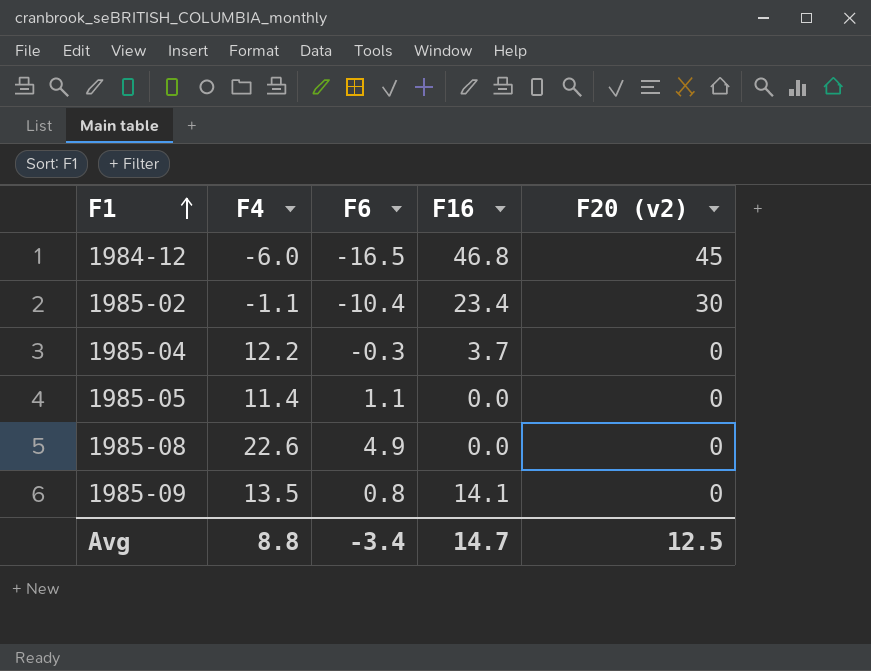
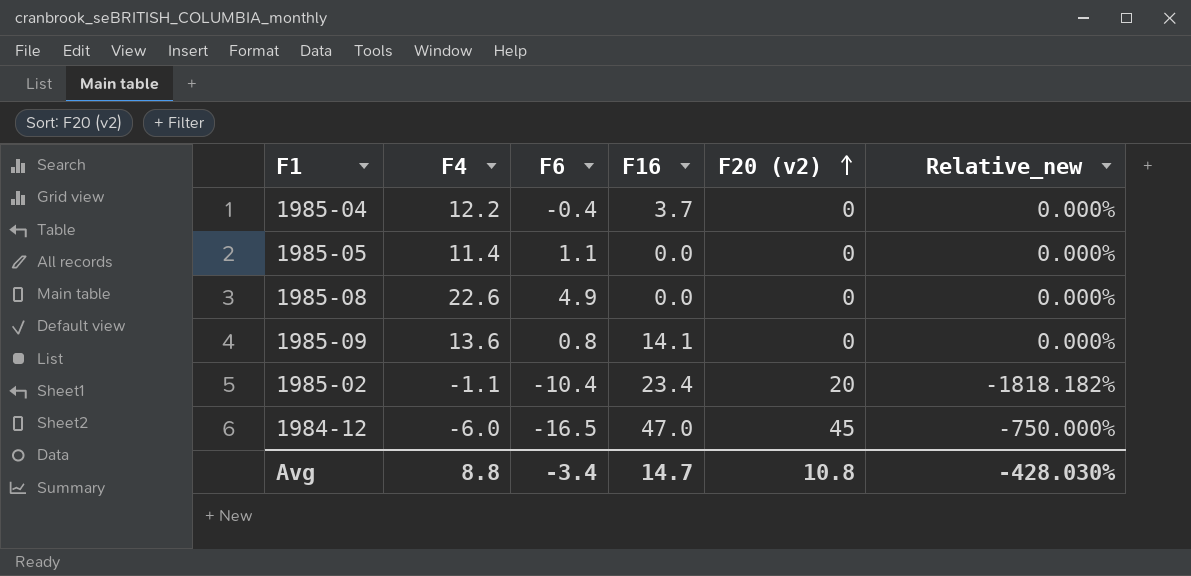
row order: F1 ascending -> F20 (v2) ascending
column Relative_new | formula: none -> [F20 (v2)] / [F4]
1985-04 | F6: -0.3 -> -0.4
1985-09 | F4: 13.5 -> 13.6
1985-02 | F20 (v2): 30 -> 20
1984-12 | F16: 46.8 -> 47.0
Avg | F20 (v2): 12.5 -> 10.8

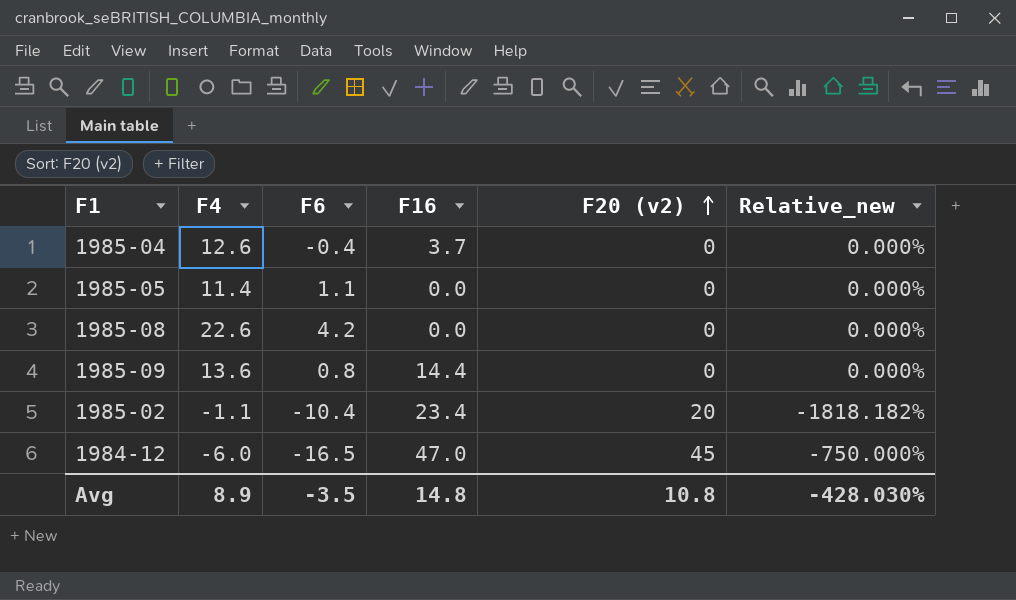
1985-04 | F4: 12.2 -> 12.6
1985-08 | F6: 4.9 -> 4.2
1985-09 | F16: 14.1 -> 14.4
Avg | F4: 8.8 -> 8.9
Avg | F6: -3.4 -> -3.5
Avg | F16: 14.7 -> 14.8

